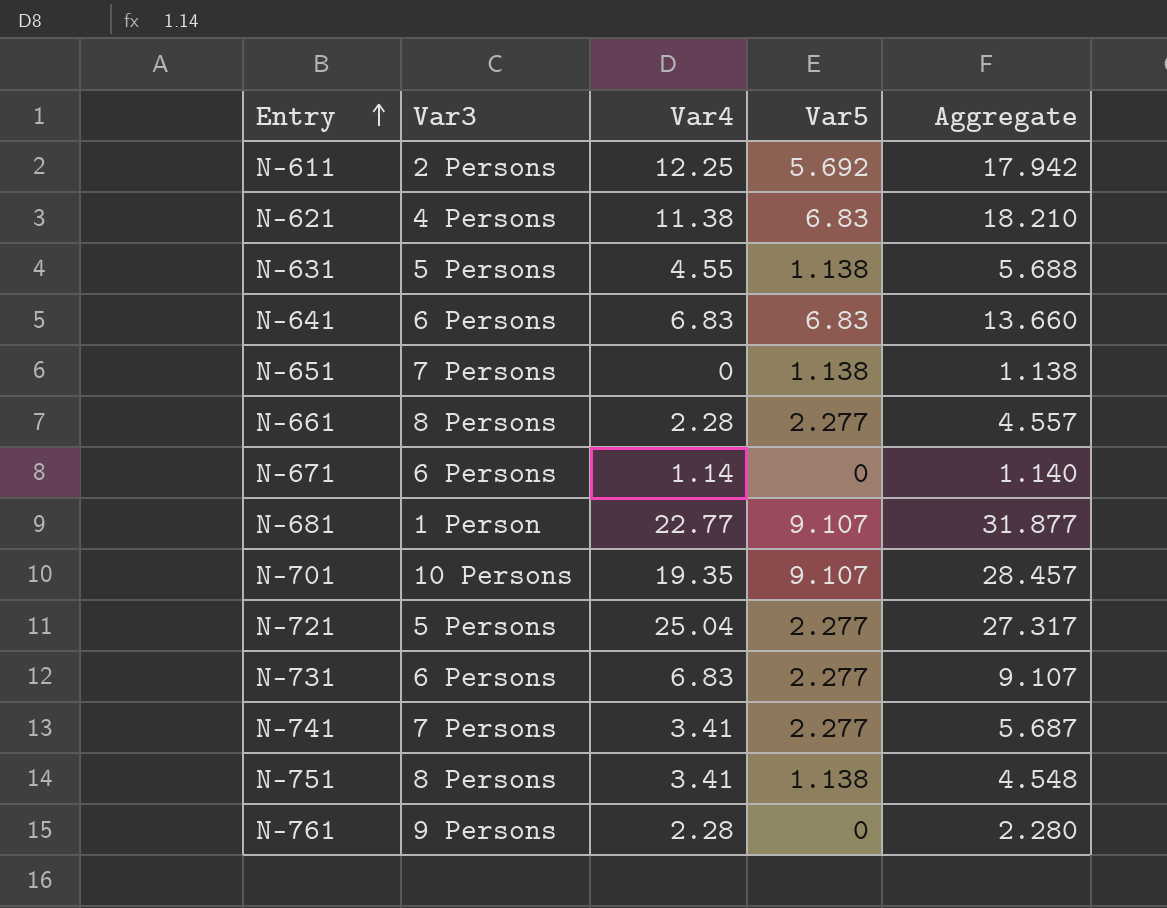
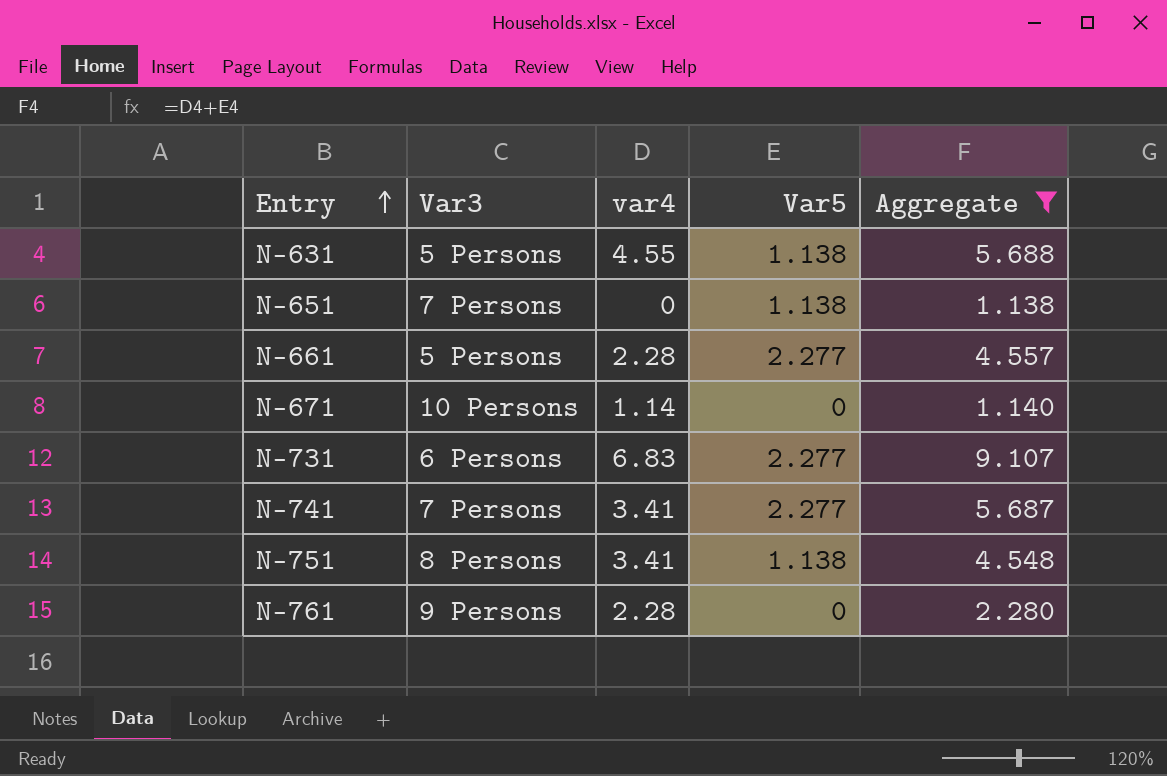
filter: none -> Aggregate <= 9.107
column name: Var4 -> var4
N-661 | Var3: 8 Persons -> 5 Persons
N-671 | Var3: 6 Persons -> 10 Persons

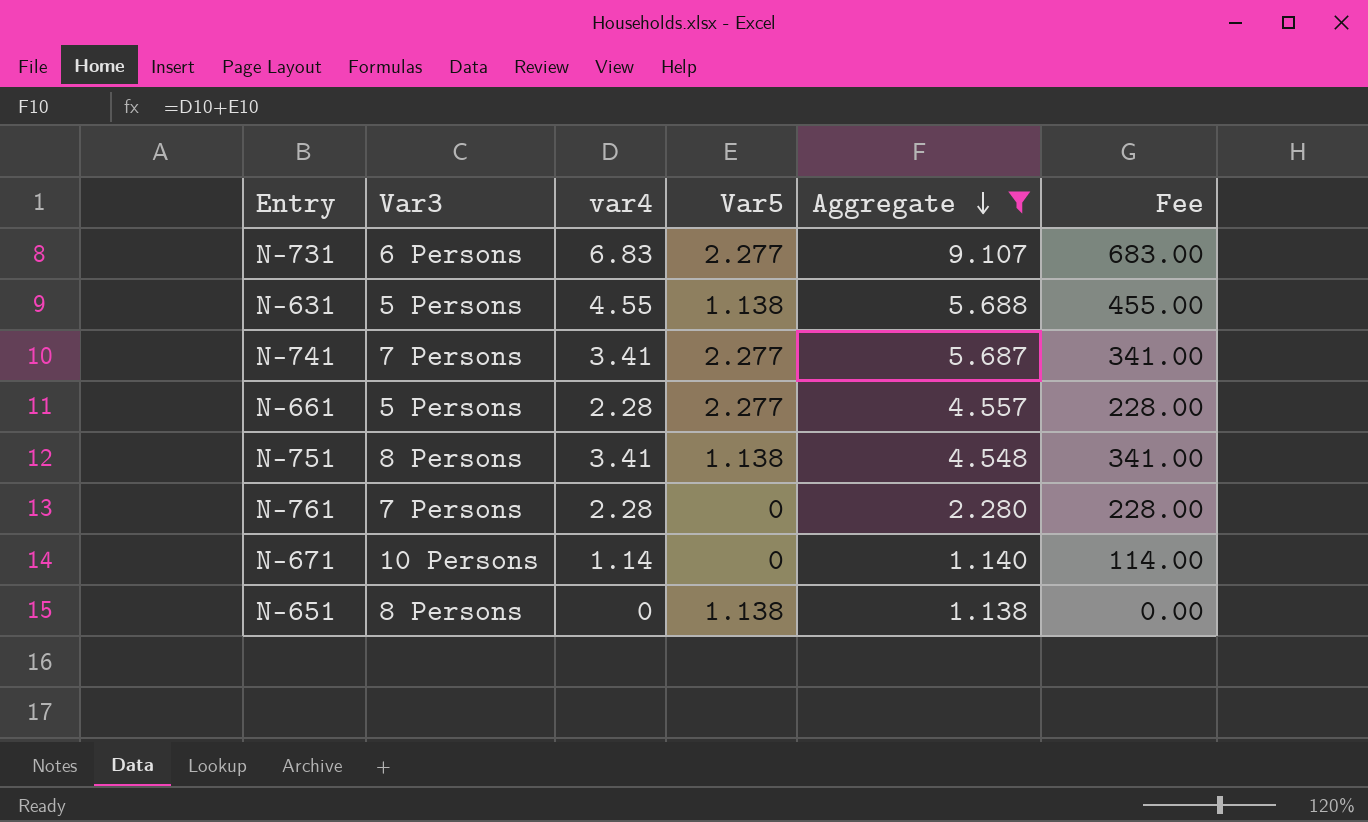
row order: Entry ascending -> Aggregate descending
column Fee | formula: none -> [var4] * 100
N-761 | Var3: 9 Persons -> 7 Persons
N-651 | Var3: 7 Persons -> 8 Persons

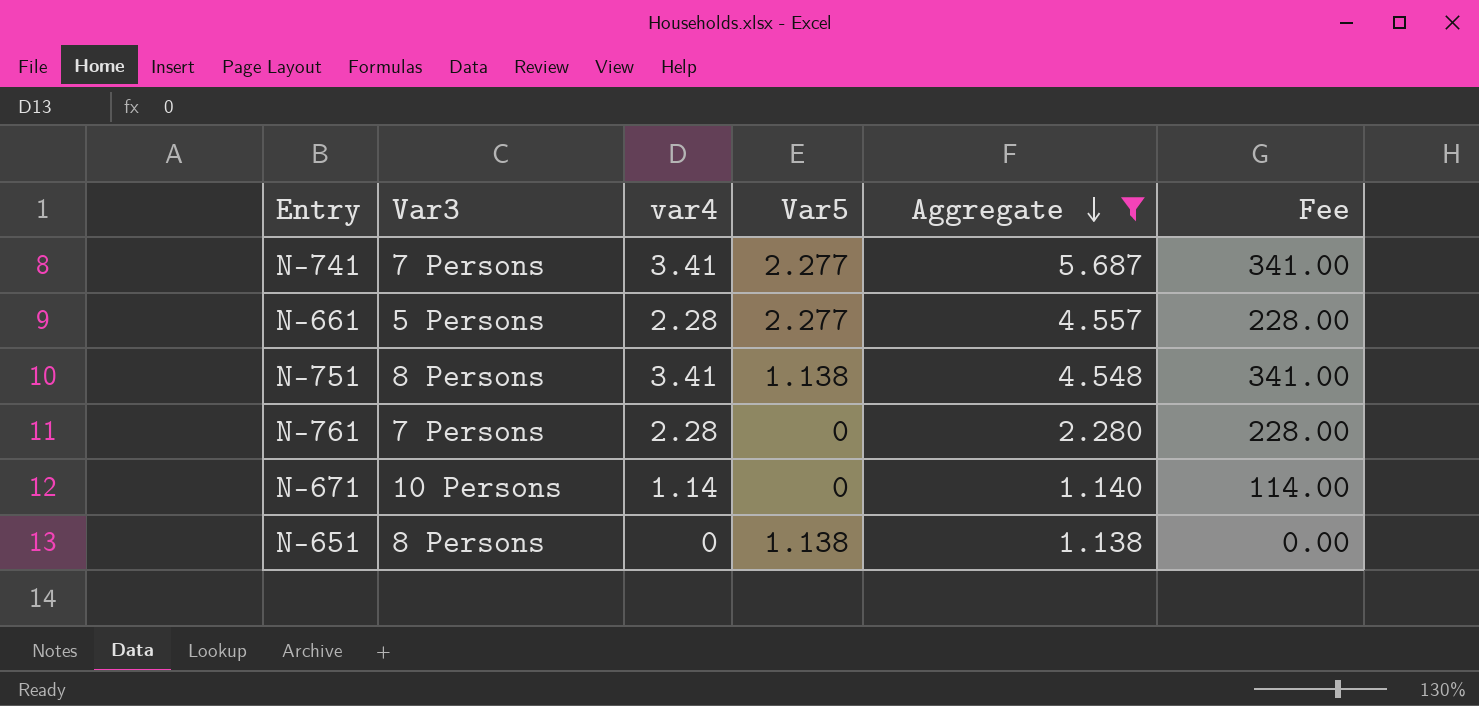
row N-731: 6 Persons | 6.83 | 2.277 | 9.107 | 683.00 -> none
row N-631: 5 Persons | 4.55 | 1.138 | 5.688 | 455.00 -> none

